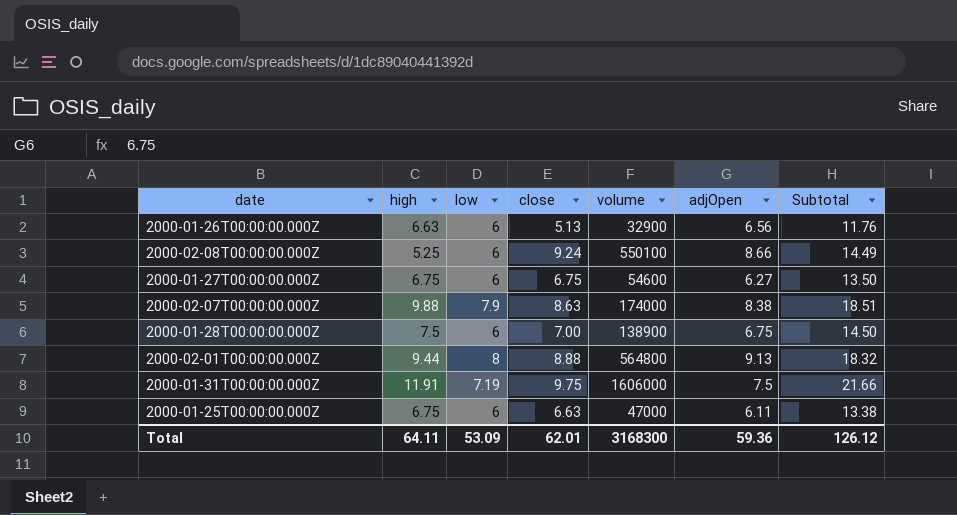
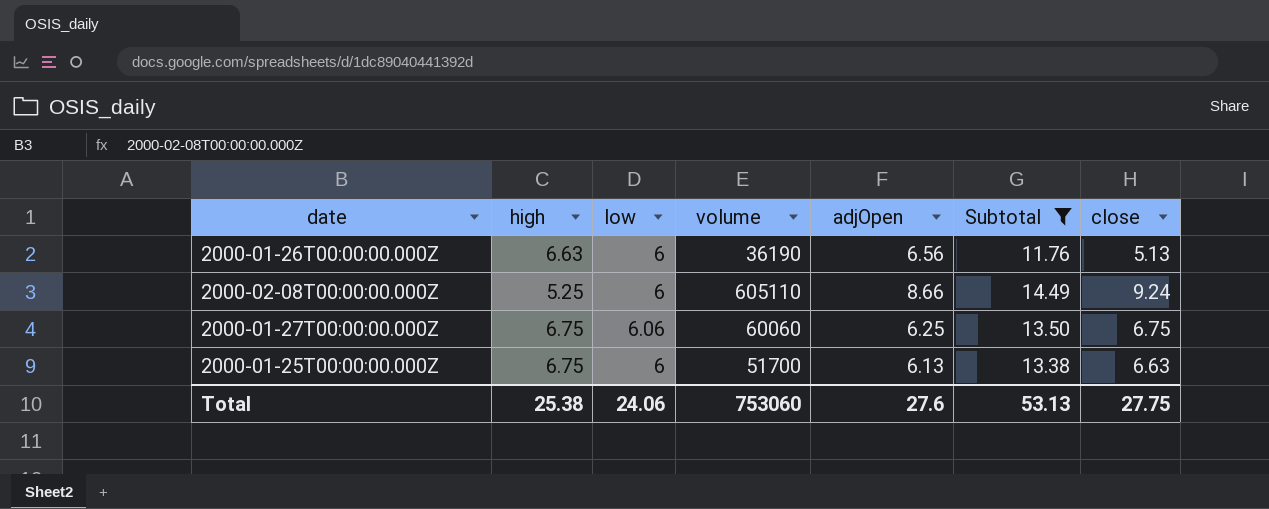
filter: none -> Subtotal <= 14.49
column close | position: 4 -> 7
2000-01-26T00:00:00.000Z | volume: 32900 -> 36190
2000-02-08T00:00:00.000Z | volume: 550100 -> 605110
2000-01-27T00:00:00.000Z | low: 6 -> 6.06
2000-01-27T00:00:00.000Z | volume: 54600 -> 60060
2000-01-27T00:00:00.000Z | adjOpen: 6.27 -> 6.25
2000-01-25T00:00:00.000Z | volume: 47000 -> 51700
2000-01-25T00:00:00.000Z | adjOpen: 6.11 -> 6.13
Total | high: 64.11 -> 25.38
Total | low: 53.09 -> 24.06
Total | volume: 3168300 -> 753060
Total | adjOpen: 59.36 -> 27.6
Total | Subtotal: 126.12 -> 53.13
Total | close: 62.01 -> 27.75

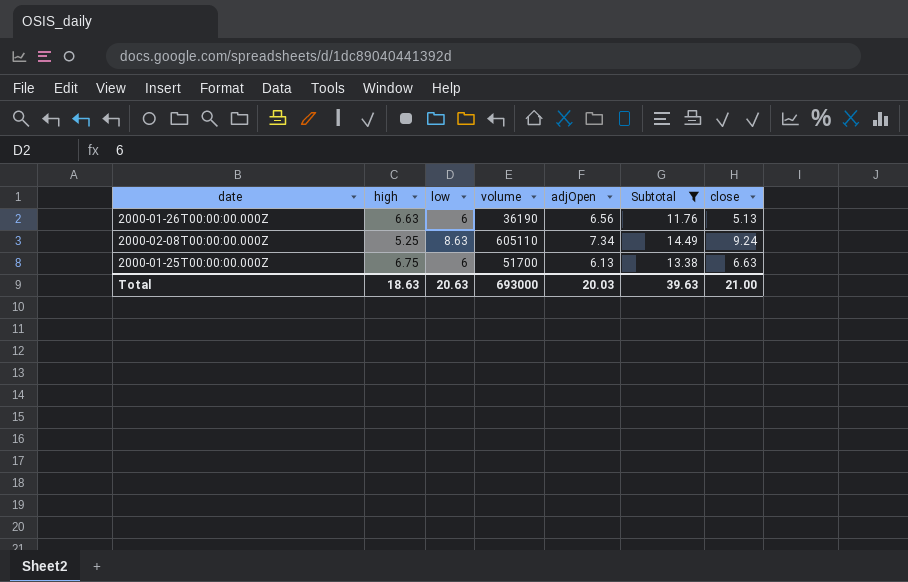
row 2000-01-27T00:00:00.000Z: 6.75 | 6.06 | 60060 | 6.25 | 13.50 | 6.75 -> none
2000-02-08T00:00:00.000Z | low: 6 -> 8.63
2000-02-08T00:00:00.000Z | adjOpen: 8.66 -> 7.34
Total | high: 25.38 -> 18.63
Total | low: 24.06 -> 20.63
Total | volume: 753060 -> 693000
Total | adjOpen: 27.6 -> 20.03
Total | Subtotal: 53.13 -> 39.63
Total | close: 27.75 -> 21.00

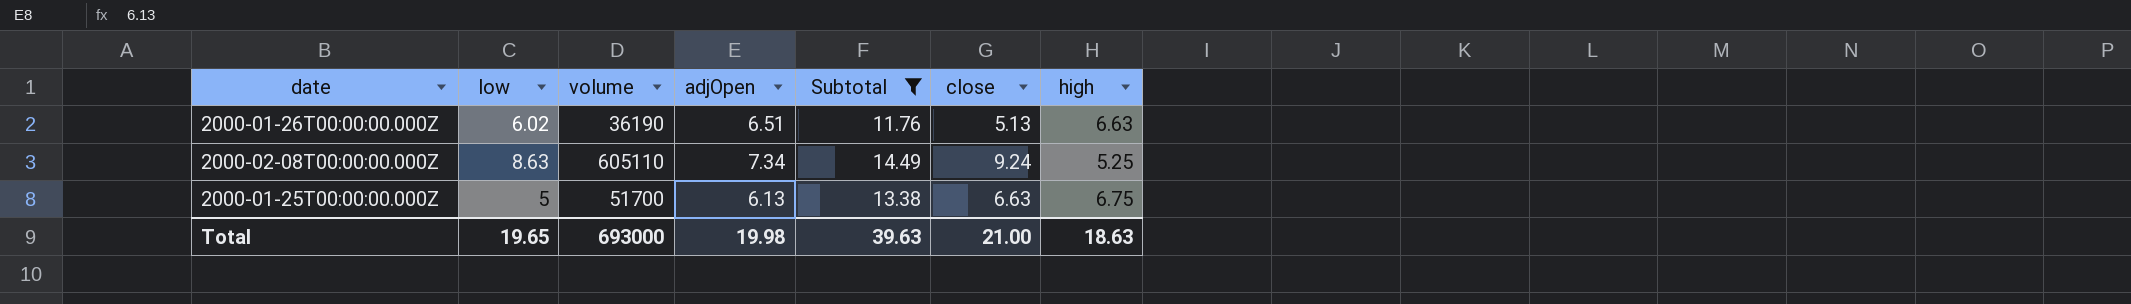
column high | position: 2 -> 7
2000-01-26T00:00:00.000Z | low: 6 -> 6.02
2000-01-26T00:00:00.000Z | adjOpen: 6.56 -> 6.51
2000-01-25T00:00:00.000Z | low: 6 -> 5
Total | low: 20.63 -> 19.65
Total | adjOpen: 20.03 -> 19.98

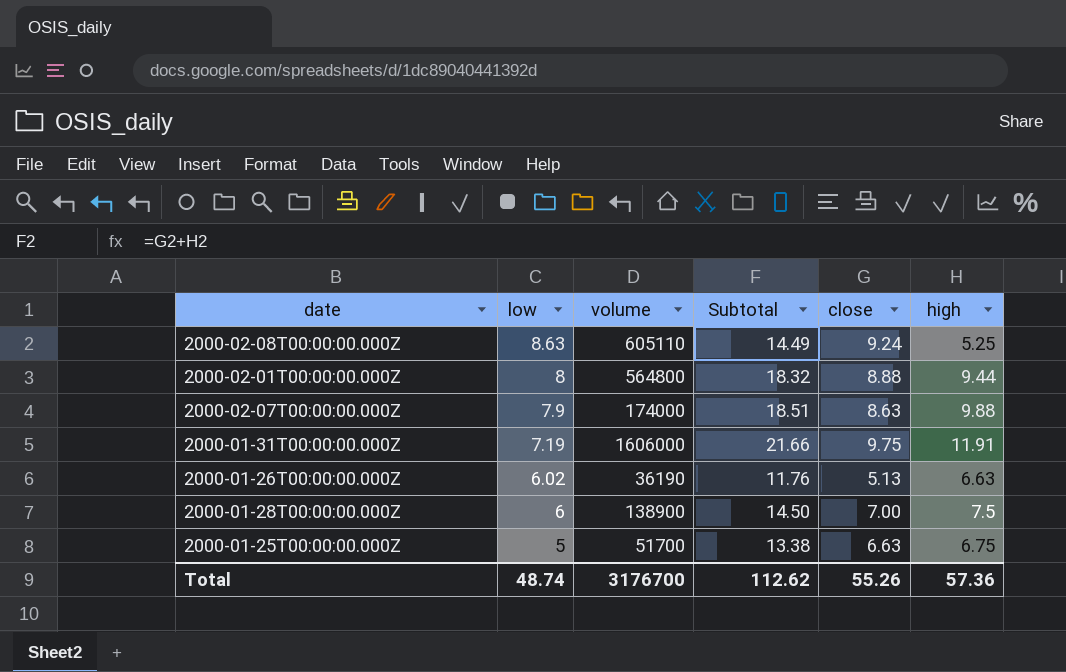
filter: Subtotal <= 14.49 -> none
row order: none -> low descending
column adjOpen | position: 4 -> none
Total | low: 19.65 -> 48.74
Total | volume: 693000 -> 3176700
Total | Subtotal: 39.63 -> 112.62
Total | close: 21.00 -> 55.26
Total | high: 18.63 -> 57.36

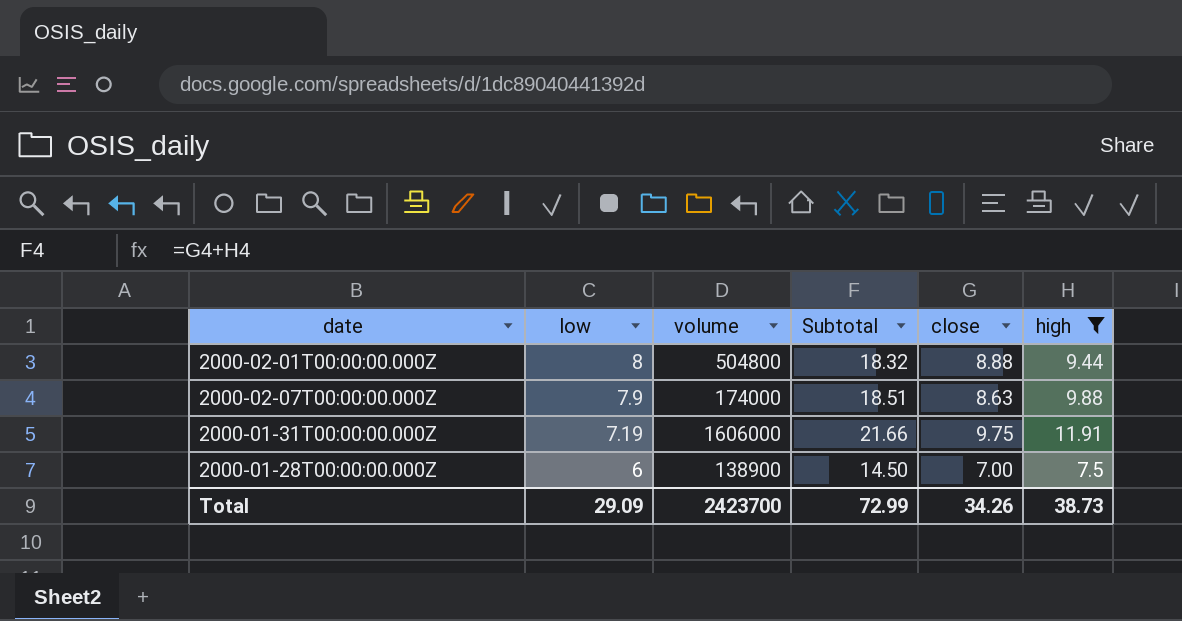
filter: none -> high >= 7.5
2000-02-01T00:00:00.000Z | volume: 564800 -> 504800
Total | low: 48.74 -> 29.09
Total | volume: 3176700 -> 2423700
Total | Subtotal: 112.62 -> 72.99
Total | close: 55.26 -> 34.26
Total | high: 57.36 -> 38.73

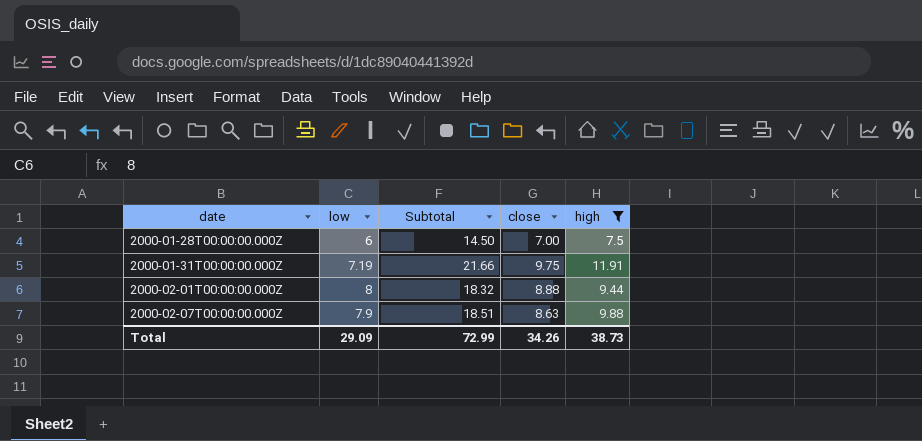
row order: low descending -> date ascending
column volume | position: 3 -> none

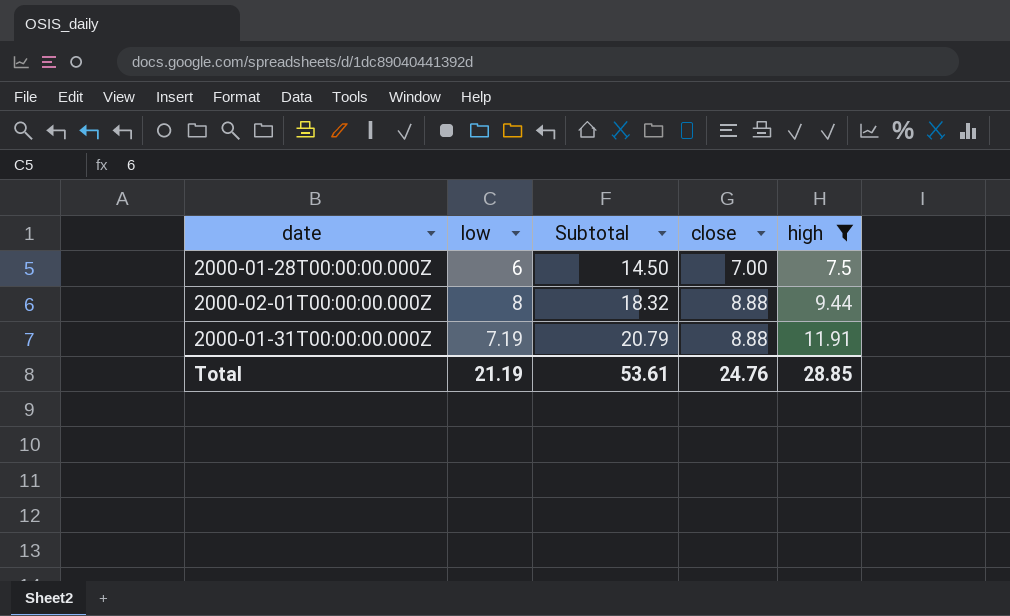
row order: date ascending -> Subtotal ascending
row 2000-02-07T00:00:00.000Z: 7.9 | 18.51 | 8.63 | 9.88 -> none
2000-01-31T00:00:00.000Z | Subtotal: 21.66 -> 20.79
2000-01-31T00:00:00.000Z | close: 9.75 -> 8.88
Total | low: 29.09 -> 21.19
Total | Subtotal: 72.99 -> 53.61
Total | close: 34.26 -> 24.76
Total | high: 38.73 -> 28.85

